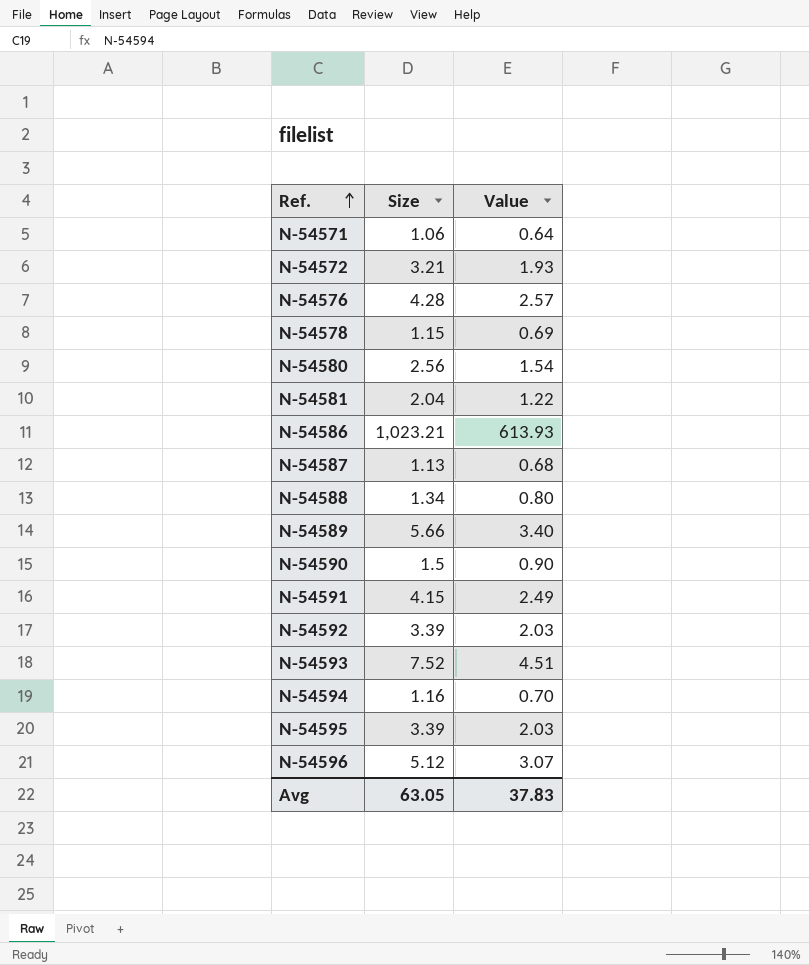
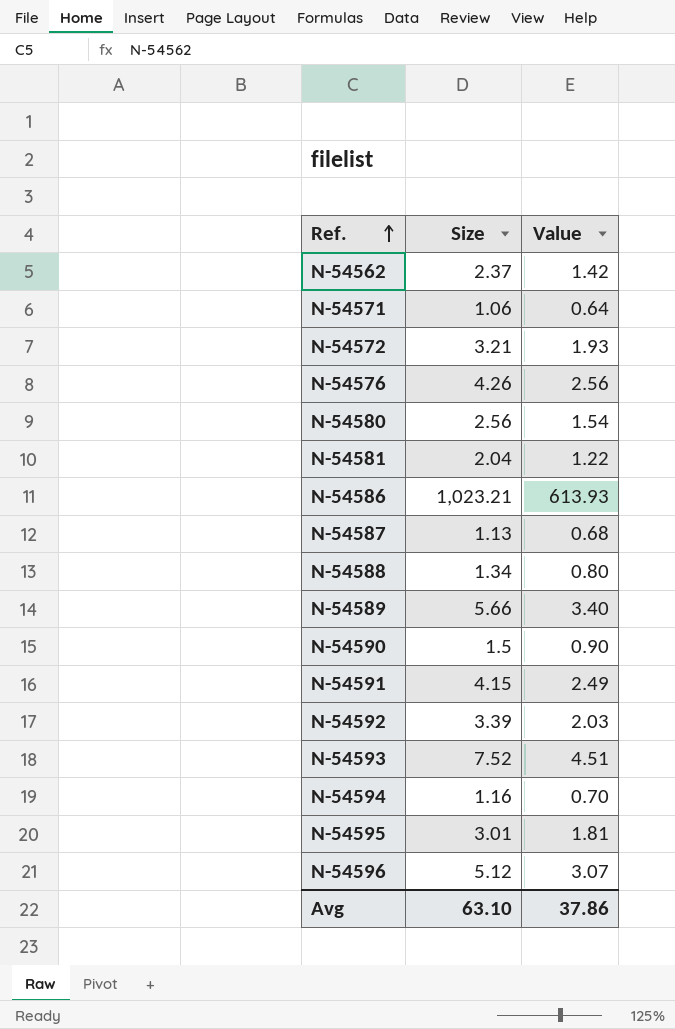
row N-54578: 1.15 | 0.69 -> none
row N-54562: none -> 2.37 | 1.42
N-54576 | Size: 4.28 -> 4.26
N-54576 | Value: 2.57 -> 2.56
N-54595 | Size: 3.39 -> 3.01
N-54595 | Value: 2.03 -> 1.81
Avg | Size: 63.05 -> 63.10
Avg | Value: 37.83 -> 37.86

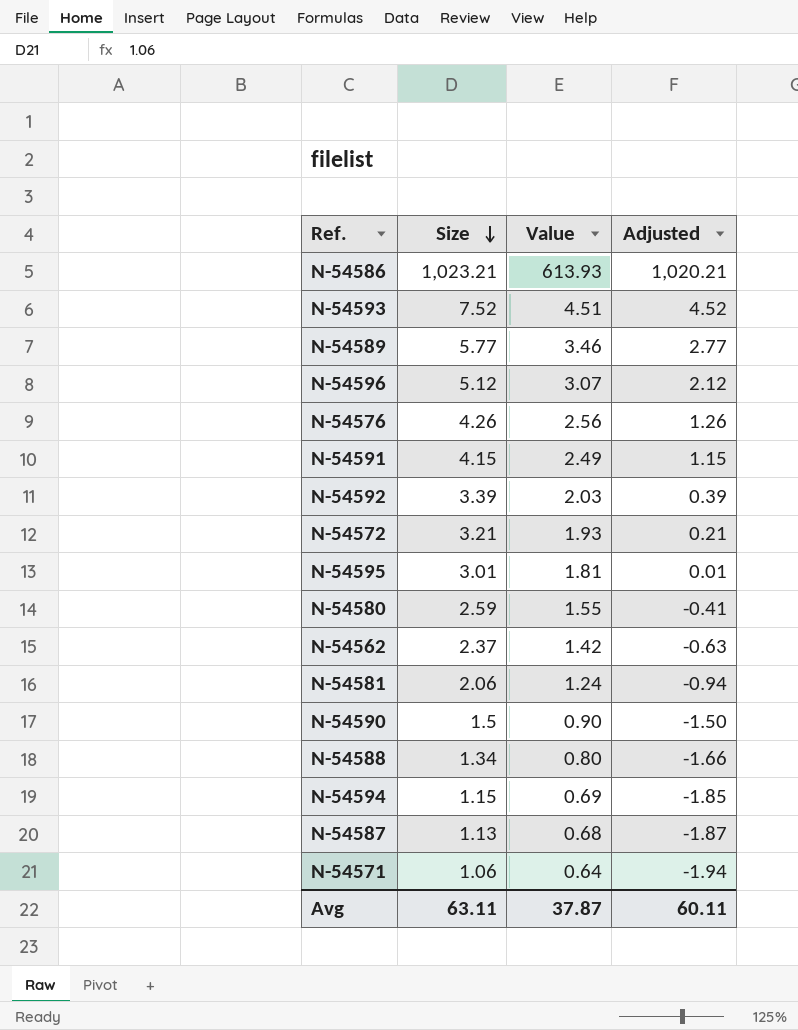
row order: Ref. ascending -> Size descending
column Adjusted | formula: none -> [Size] - 3
N-54589 | Size: 5.66 -> 5.77
N-54589 | Value: 3.40 -> 3.46
N-54580 | Size: 2.56 -> 2.59
N-54580 | Value: 1.54 -> 1.55
N-54581 | Size: 2.04 -> 2.06
N-54581 | Value: 1.22 -> 1.24
N-54594 | Size: 1.16 -> 1.15
N-54594 | Value: 0.70 -> 0.69
Avg | Size: 63.10 -> 63.11
Avg | Value: 37.86 -> 37.87

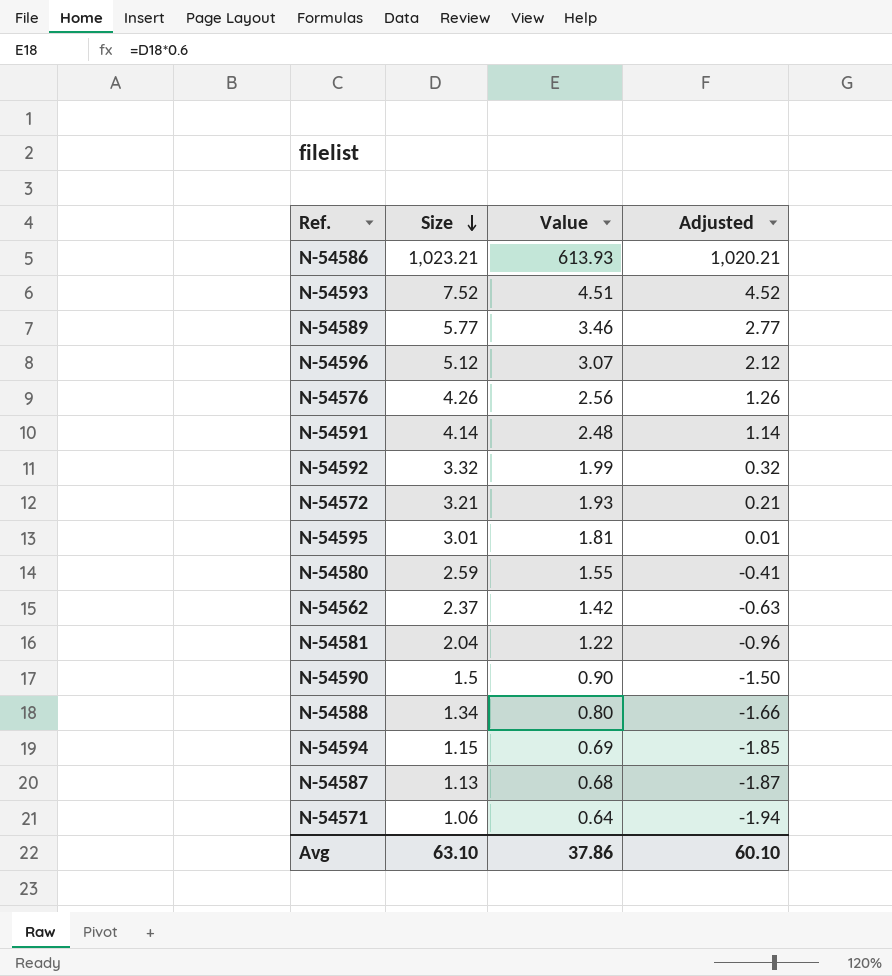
N-54591 | Size: 4.15 -> 4.14
N-54591 | Value: 2.49 -> 2.48
N-54591 | Adjusted: 1.15 -> 1.14
N-54592 | Size: 3.39 -> 3.32
N-54592 | Value: 2.03 -> 1.99
N-54592 | Adjusted: 0.39 -> 0.32
N-54581 | Size: 2.06 -> 2.04
N-54581 | Value: 1.24 -> 1.22
N-54581 | Adjusted: -0.94 -> -0.96
Avg | Size: 63.11 -> 63.10
Avg | Value: 37.87 -> 37.86
Avg | Adjusted: 60.11 -> 60.10

